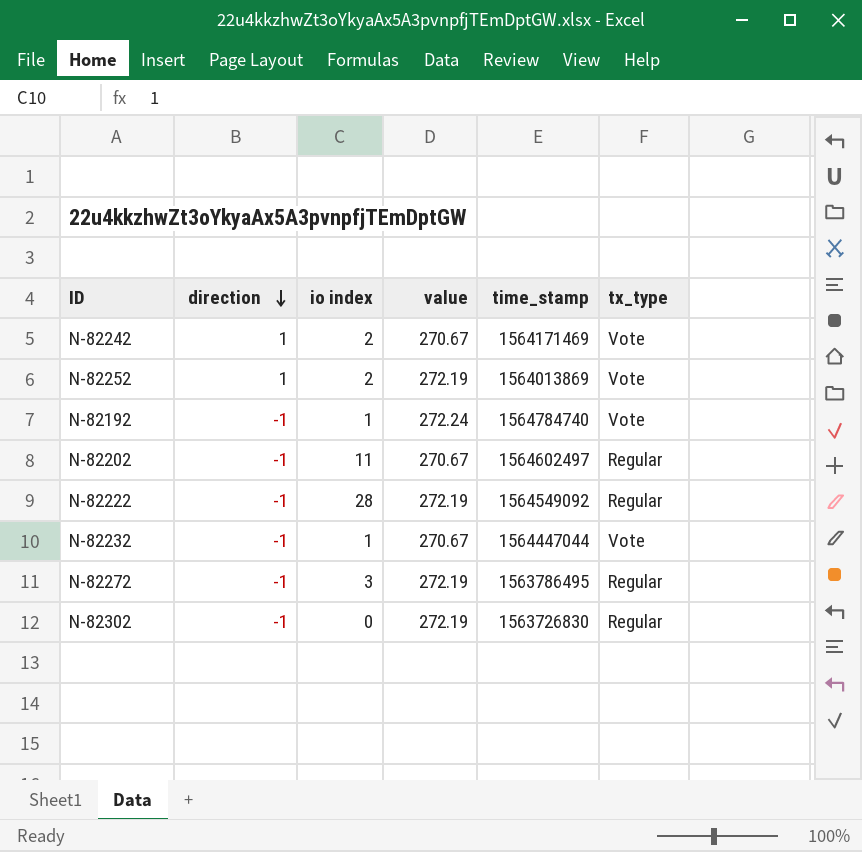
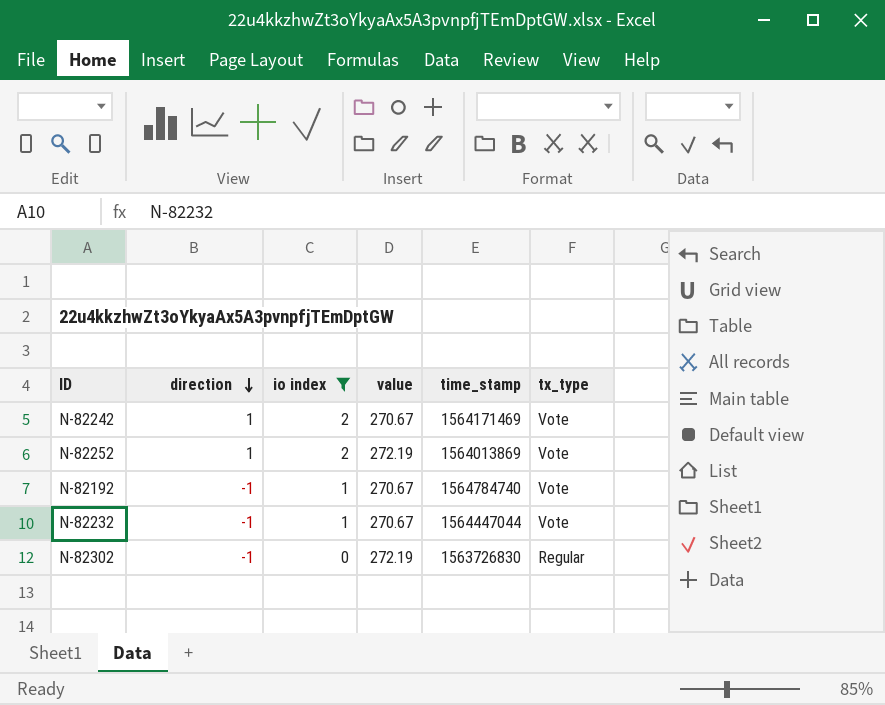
filter: none -> io index <= 2
N-82192 | value: 272.24 -> 270.67

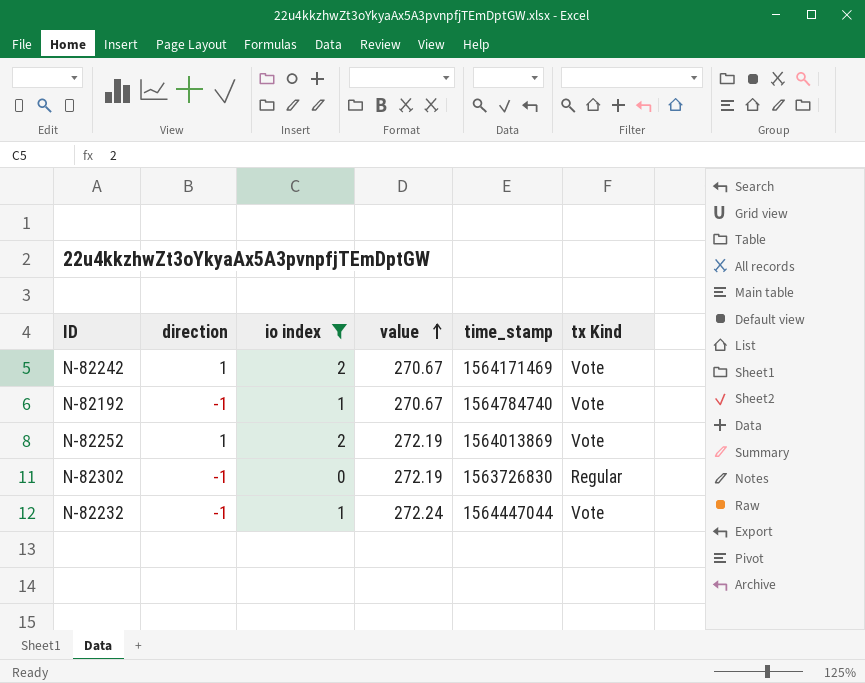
row order: direction descending -> value ascending
column name: tx_type -> tx Kind
N-82232 | value: 270.67 -> 272.24

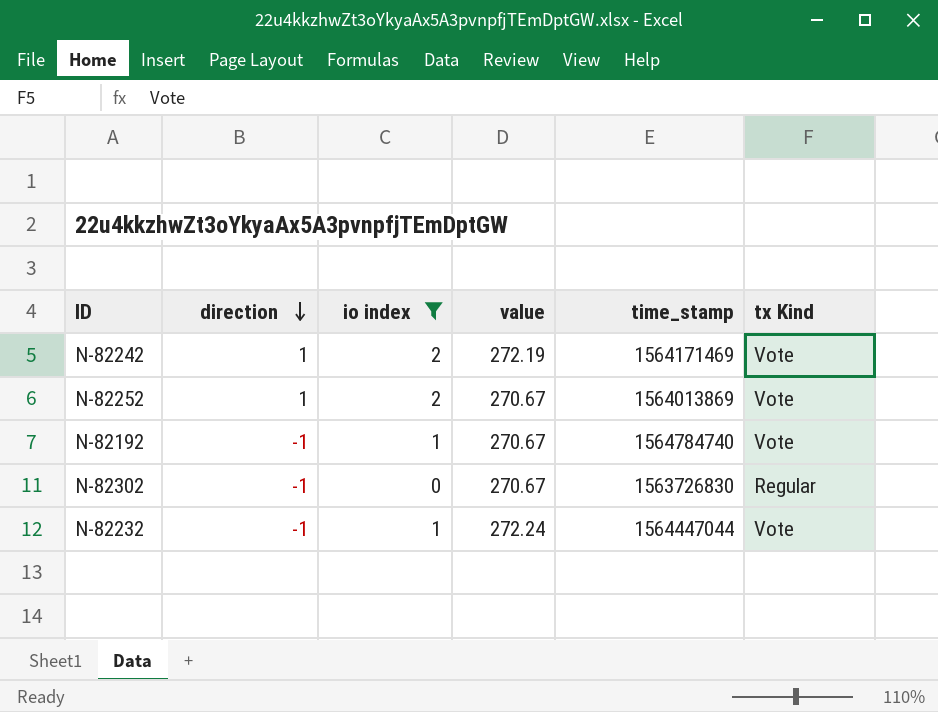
row order: value ascending -> direction descending
N-82242 | value: 270.67 -> 272.19
N-82252 | value: 272.19 -> 270.67
N-82302 | value: 272.19 -> 270.67

